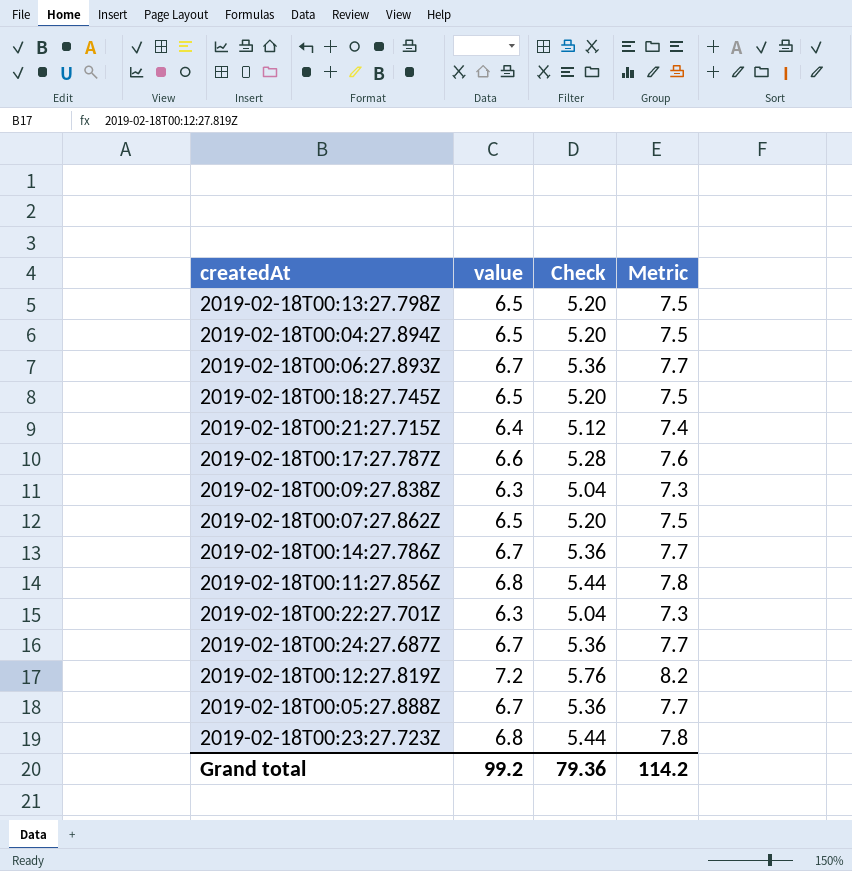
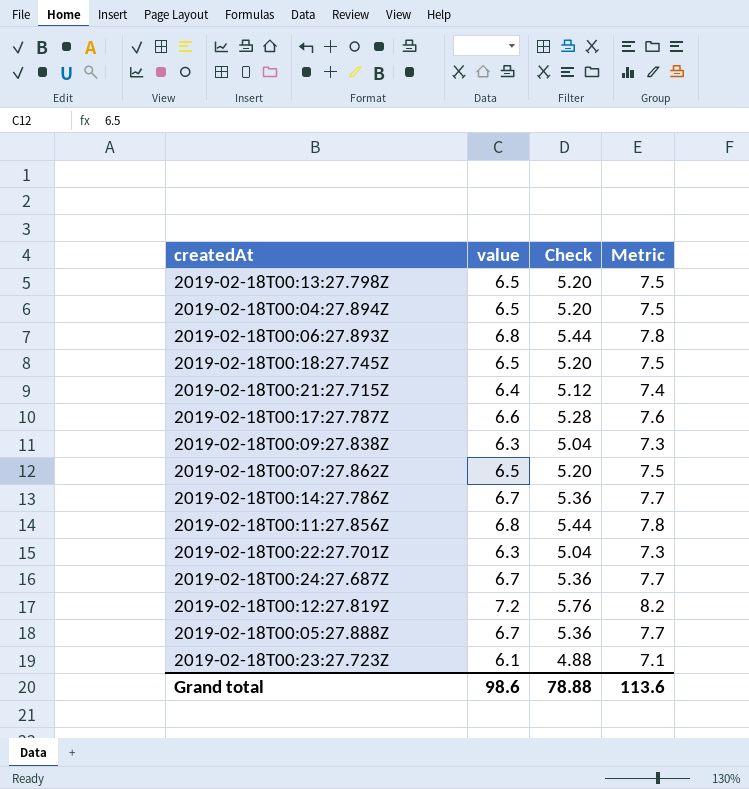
2019-02-18T00:06:27.893Z | value: 6.7 -> 6.8
2019-02-18T00:06:27.893Z | Check: 5.36 -> 5.44
2019-02-18T00:06:27.893Z | Metric: 7.7 -> 7.8
2019-02-18T00:23:27.723Z | value: 6.8 -> 6.1
2019-02-18T00:23:27.723Z | Check: 5.44 -> 4.88
2019-02-18T00:23:27.723Z | Metric: 7.8 -> 7.1
Grand total | value: 99.2 -> 98.6
Grand total | Check: 79.36 -> 78.88
Grand total | Metric: 114.2 -> 113.6

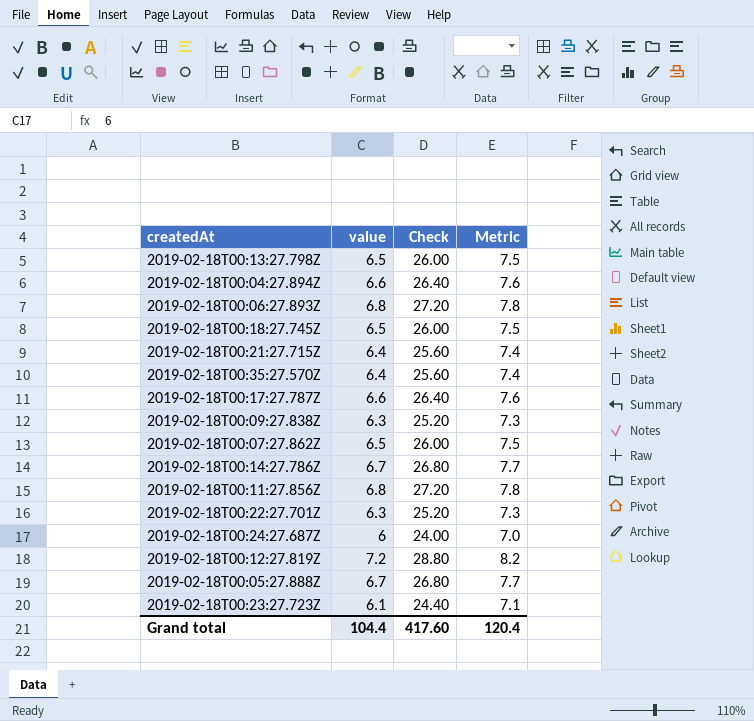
column Check | formula: [value] * 0.8 -> [value] * 4
2019-02-18T00:04:27.894Z | value: 6.5 -> 6.6
2019-02-18T00:04:27.894Z | Metric: 7.5 -> 7.6
row 2019-02-18T00:35:27.570Z: none -> 6.4 | 25.60 | 7.4
2019-02-18T00:24:27.687Z | value: 6.7 -> 6
2019-02-18T00:24:27.687Z | Metric: 7.7 -> 7.0
Grand total | value: 98.6 -> 104.4
Grand total | Check: 78.88 -> 417.60
Grand total | Metric: 113.6 -> 120.4

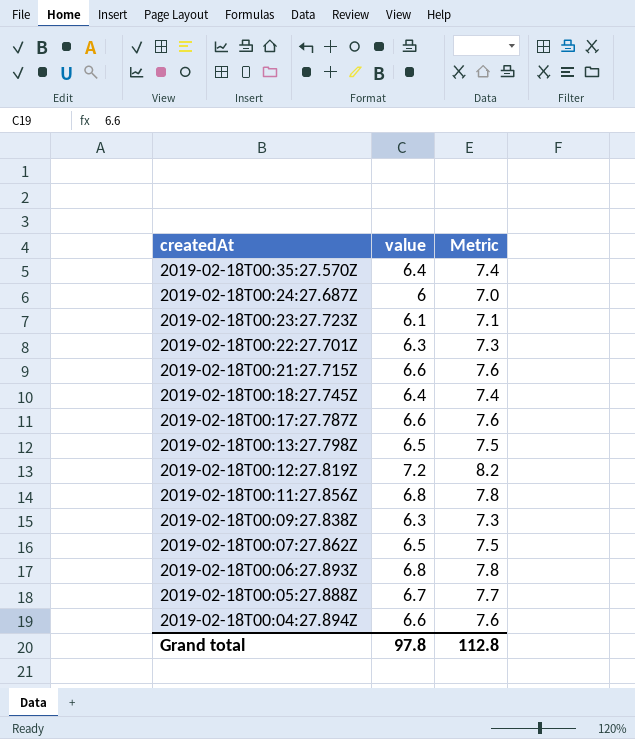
row order: none -> createdAt descending
column Check | formula: [value] * 4 -> none
row 2019-02-18T00:14:27.786Z: 6.7 | 26.80 | 7.7 -> none
2019-02-18T00:21:27.715Z | value: 6.4 -> 6.6
2019-02-18T00:21:27.715Z | Metric: 7.4 -> 7.6
2019-02-18T00:18:27.745Z | value: 6.5 -> 6.4
2019-02-18T00:18:27.745Z | Metric: 7.5 -> 7.4
Grand total | value: 104.4 -> 97.8
Grand total | Metric: 120.4 -> 112.8

